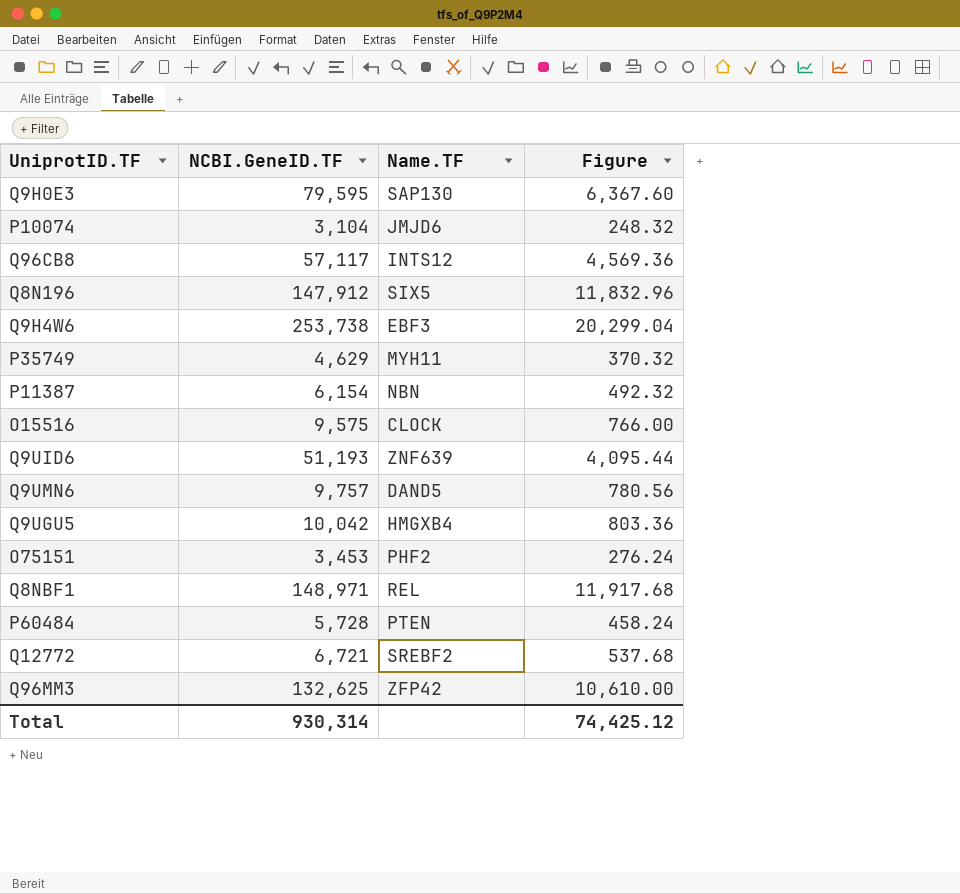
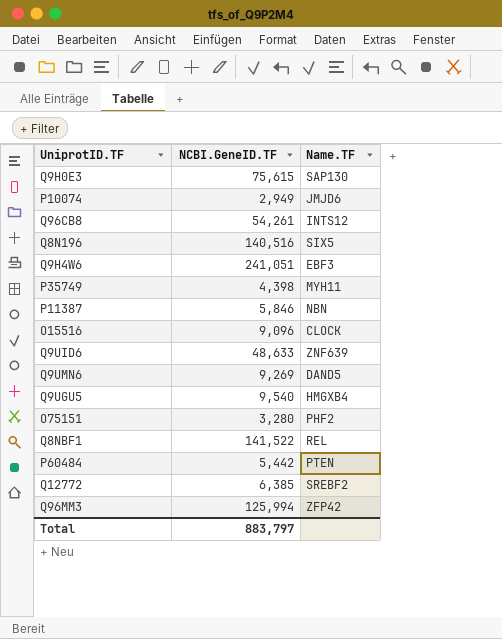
column Figure | formula: [NCBI.GeneID.TF] * 0.08 -> none
Q9H0E3 | NCBI.GeneID.TF: 79,595 -> 75,615
P10074 | NCBI.GeneID.TF: 3,104 -> 2,949
Q96CB8 | NCBI.GeneID.TF: 57,117 -> 54,261
Q8N196 | NCBI.GeneID.TF: 147,912 -> 140,516
Q9H4W6 | NCBI.GeneID.TF: 253,738 -> 241,051
P35749 | NCBI.GeneID.TF: 4,629 -> 4,398
P11387 | NCBI.GeneID.TF: 6,154 -> 5,846
O15516 | NCBI.GeneID.TF: 9,575 -> 9,096
Q9UID6 | NCBI.GeneID.TF: 51,193 -> 48,633
Q9UMN6 | NCBI.GeneID.TF: 9,757 -> 9,269
Q9UGU5 | NCBI.GeneID.TF: 10,042 -> 9,540
O75151 | NCBI.GeneID.TF: 3,453 -> 3,280
Q8NBF1 | NCBI.GeneID.TF: 148,971 -> 141,522
P60484 | NCBI.GeneID.TF: 5,728 -> 5,442
Q12772 | NCBI.GeneID.TF: 6,721 -> 6,385
Q96MM3 | NCBI.GeneID.TF: 132,625 -> 125,994
Total | NCBI.GeneID.TF: 930,314 -> 883,797

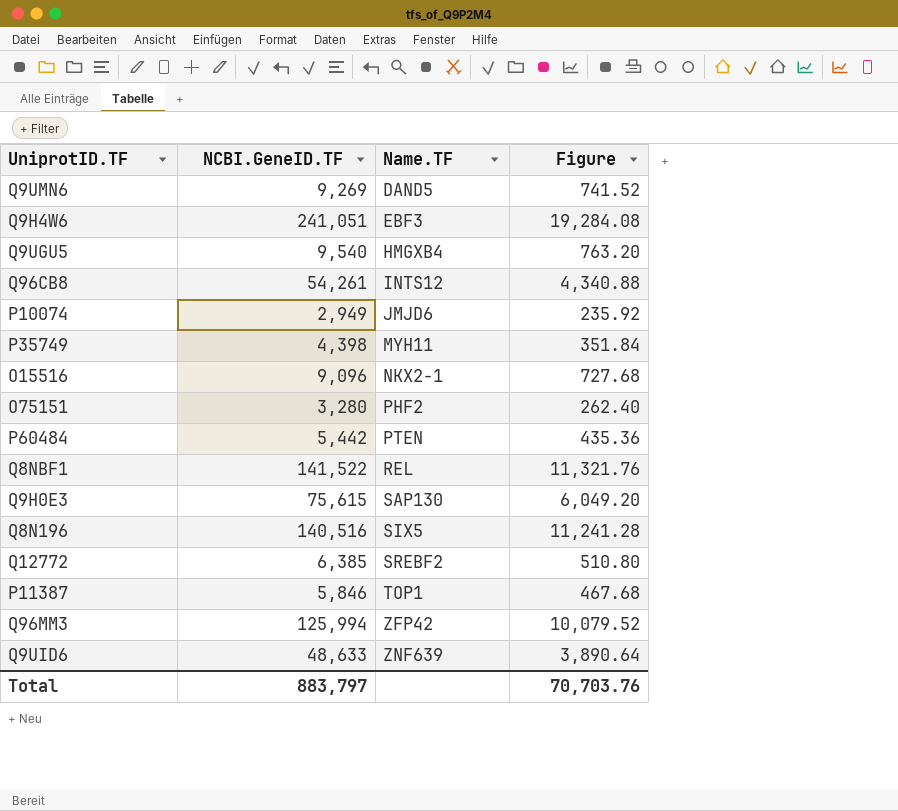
row order: none -> Name.TF ascending
column Figure | formula: none -> [NCBI.GeneID.TF] * 0.08
O15516 | Name.TF: CLOCK -> NKX2-1
P11387 | Name.TF: NBN -> TOP1

